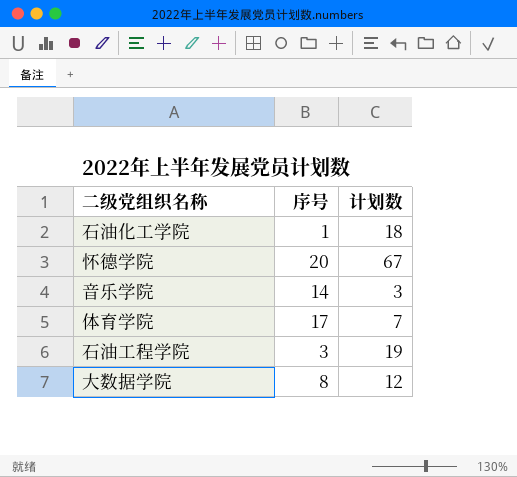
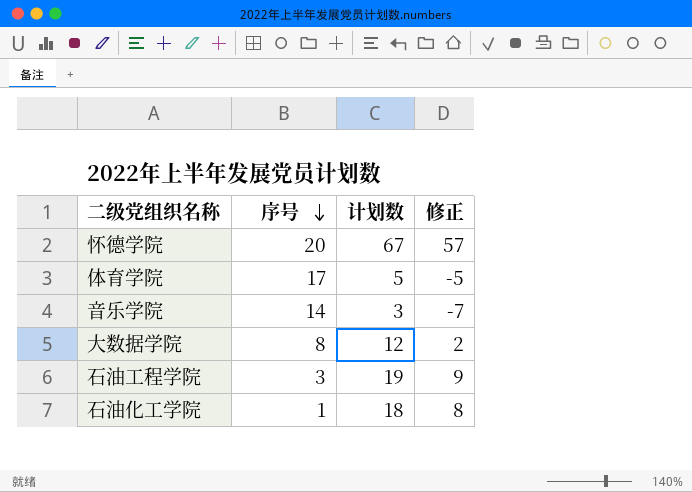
row order: none -> 序号 descending
column 修正 | formula: none -> [计划数] - 10
体育学院 | 计划数: 7 -> 5

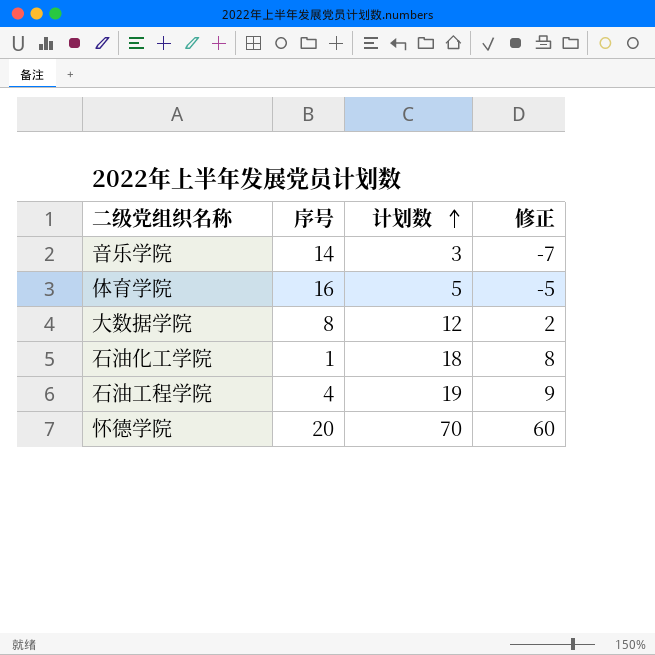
row order: 序号 descending -> 计划数 ascending
体育学院 | 序号: 17 -> 16
石油工程学院 | 序号: 3 -> 4
怀德学院 | 计划数: 67 -> 70
怀德学院 | 修正: 57 -> 60

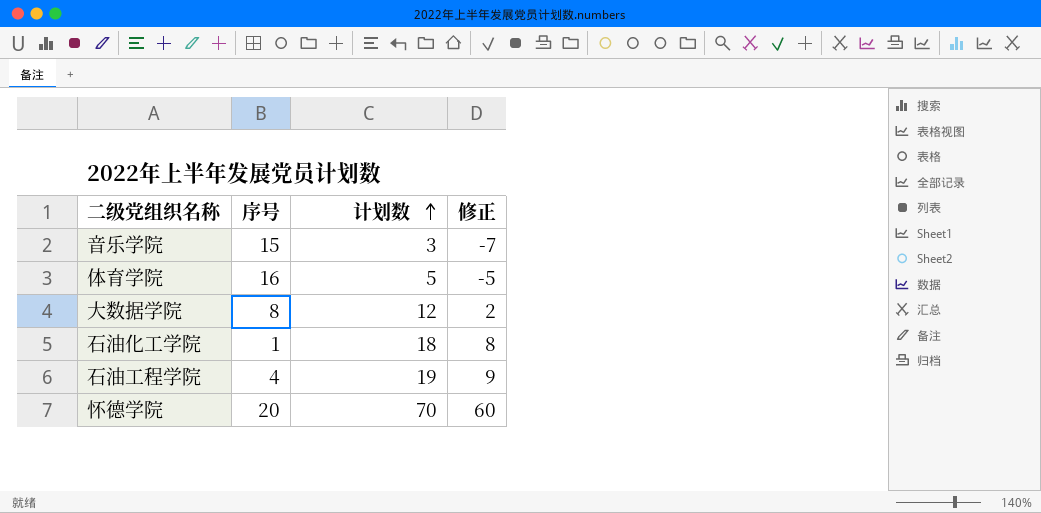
音乐学院 | 序号: 14 -> 15

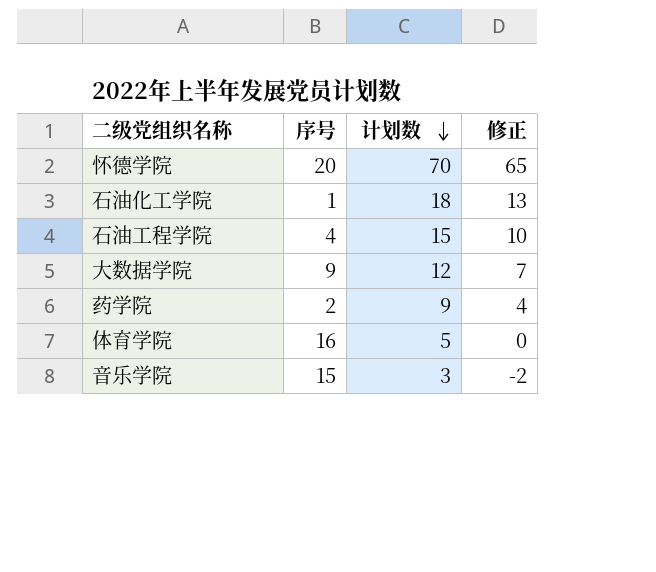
row order: 计划数 ascending -> 计划数 descending
column 修正 | formula: [计划数] - 10 -> [计划数] - 5
石油工程学院 | 计划数: 19 -> 15
大数据学院 | 序号: 8 -> 9
row 药学院: none -> 2 | 9 | 4

